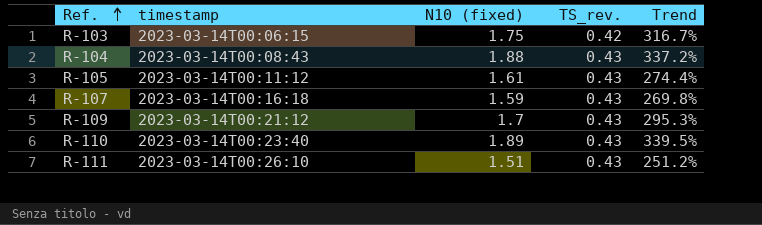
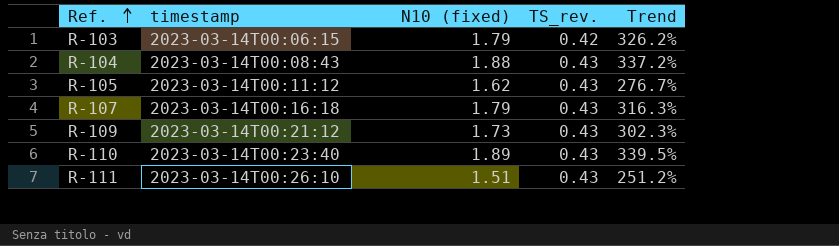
R-103 | N10 (fixed): 1.75 -> 1.79
R-103 | Trend: 316.7% -> 326.2%
R-105 | N10 (fixed): 1.61 -> 1.62
R-105 | Trend: 274.4% -> 276.7%
R-107 | N10 (fixed): 1.59 -> 1.79
R-107 | Trend: 269.8% -> 316.3%
R-109 | N10 (fixed): 1.7 -> 1.73
R-109 | Trend: 295.3% -> 302.3%

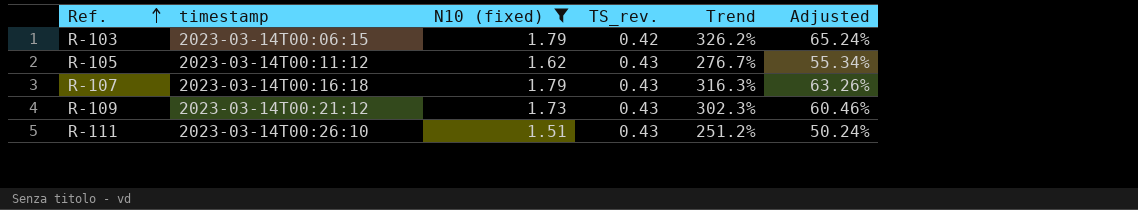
filter: none -> N10 (fixed) <= 1.79
column Adjusted | formula: none -> [Trend] * 0.2

